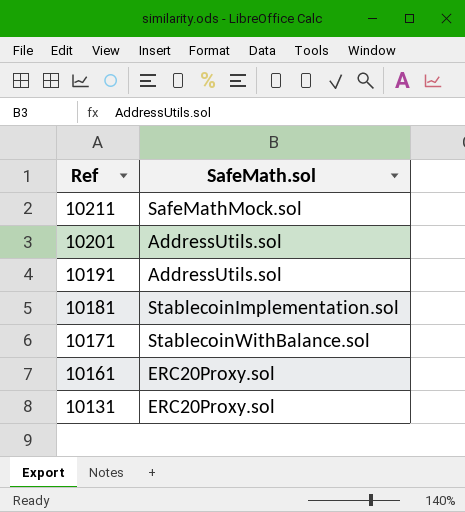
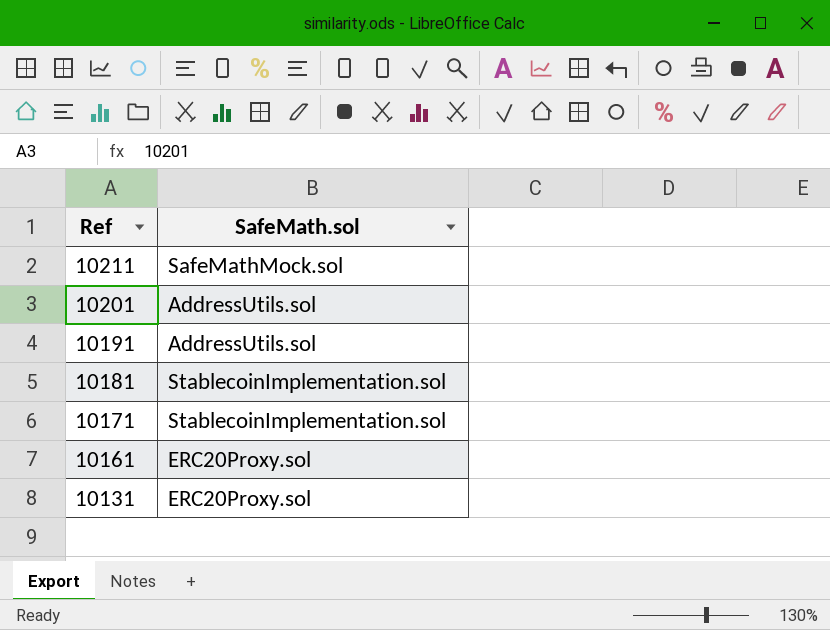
10171 | SafeMath.sol: StablecoinWithBalance.sol -> StablecoinImplementation.sol

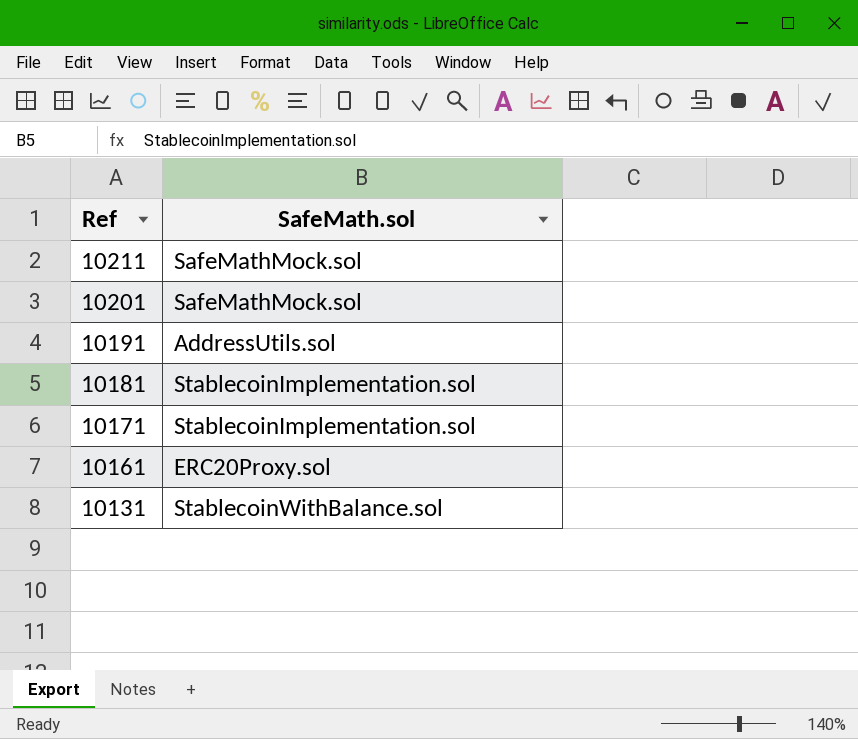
10201 | SafeMath.sol: AddressUtils.sol -> SafeMathMock.sol
10131 | SafeMath.sol: ERC20Proxy.sol -> StablecoinWithBalance.sol

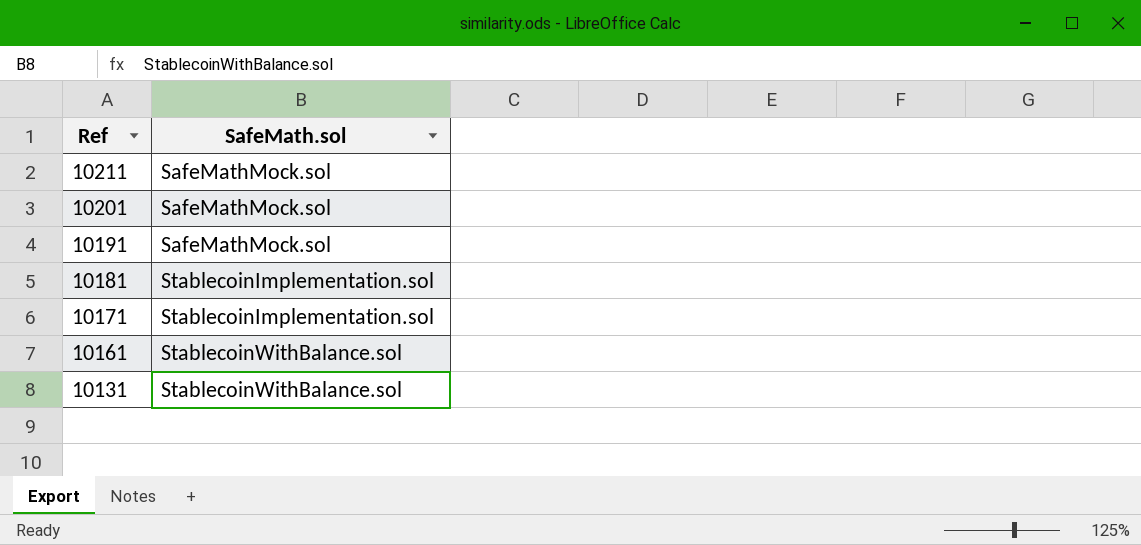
10191 | SafeMath.sol: AddressUtils.sol -> SafeMathMock.sol
10161 | SafeMath.sol: ERC20Proxy.sol -> StablecoinWithBalance.sol

